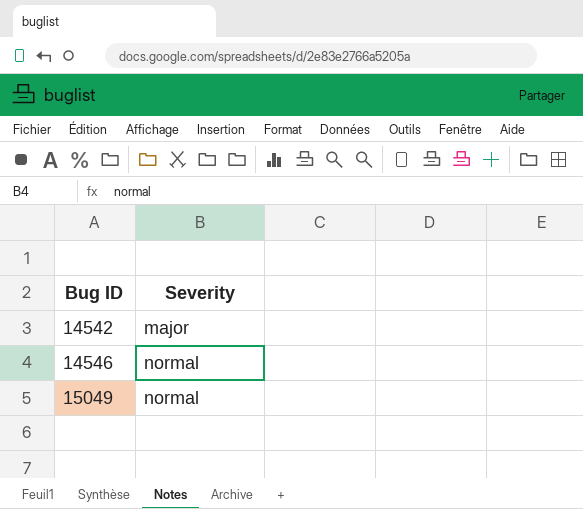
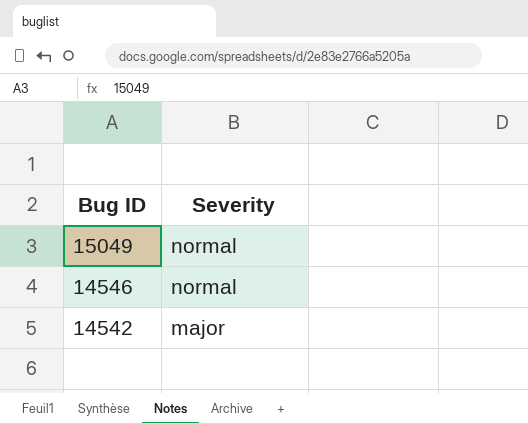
row order: Bug ID ascending -> Bug ID descending

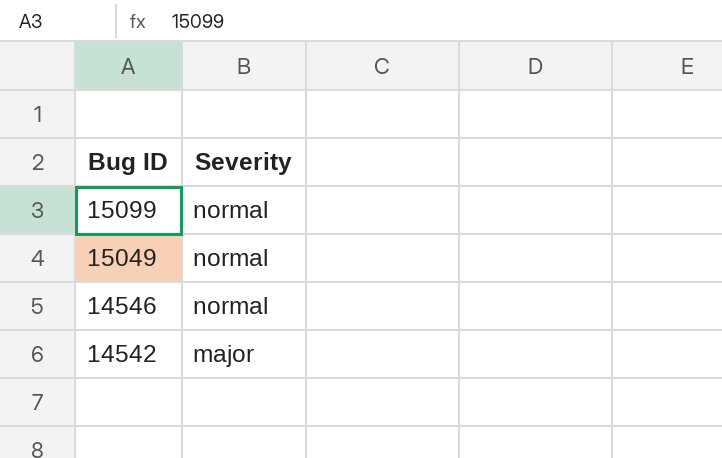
row 15099: none -> normal

